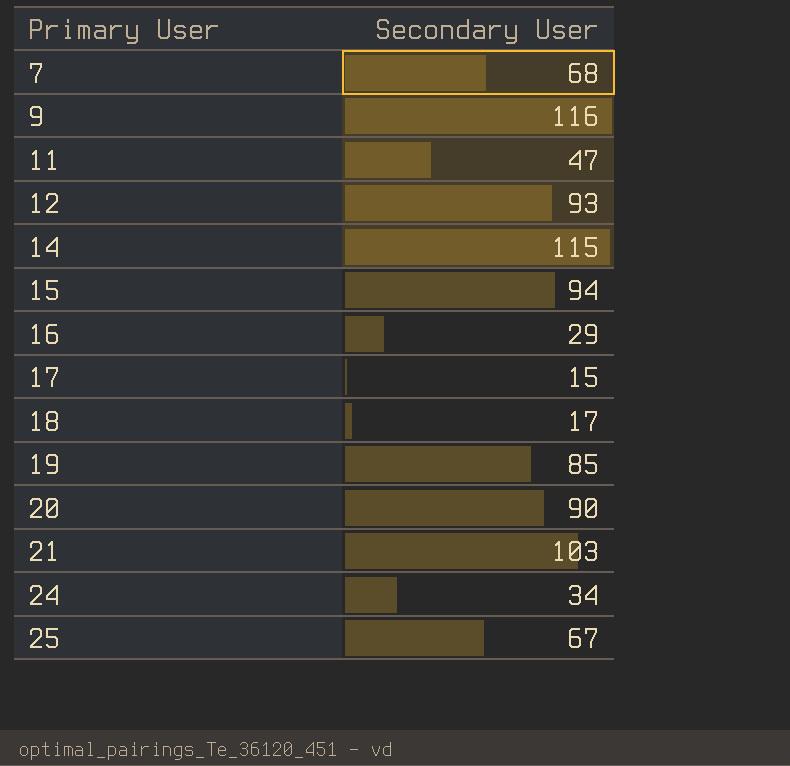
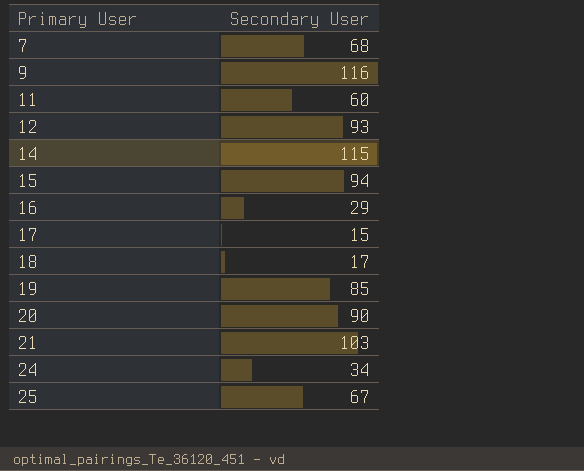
11 | Secondary User: 47 -> 60

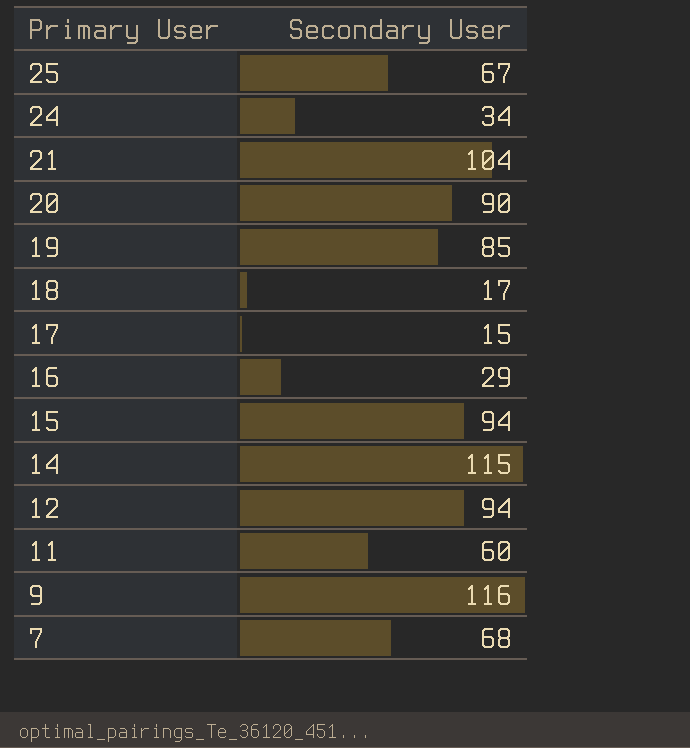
row order: Primary User ascending -> Primary User descending
21 | Secondary User: 103 -> 104
12 | Secondary User: 93 -> 94

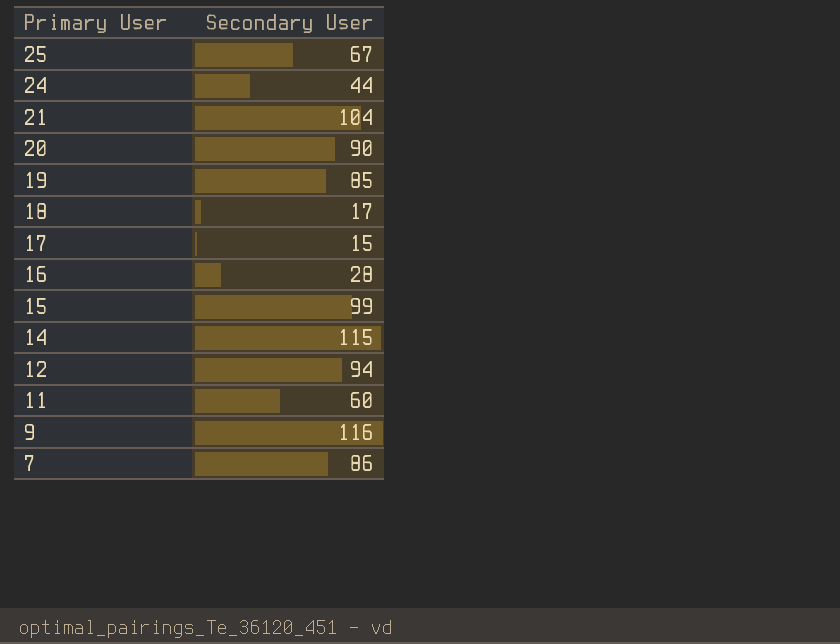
24 | Secondary User: 34 -> 44
16 | Secondary User: 29 -> 28
15 | Secondary User: 94 -> 99
7 | Secondary User: 68 -> 86

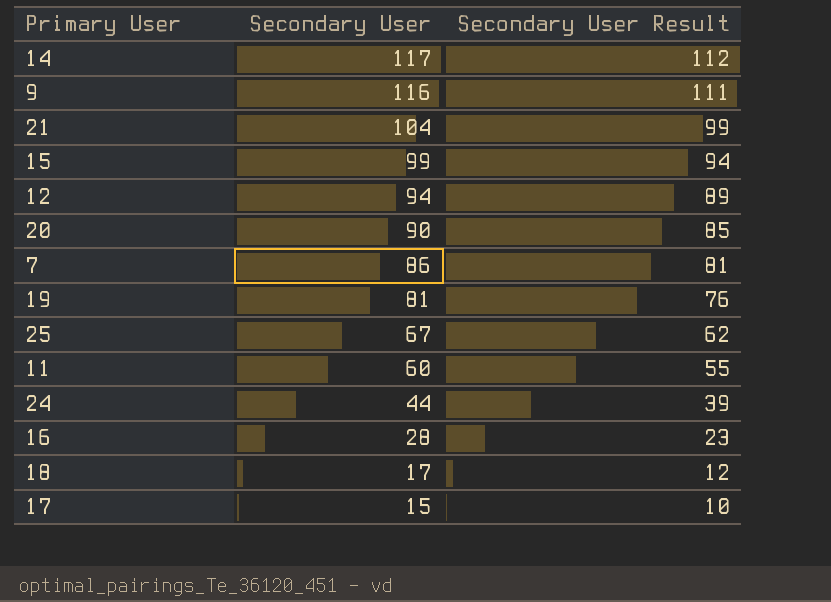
row order: Primary User descending -> Secondary User descending
column Secondary User Result | formula: none -> [Secondary User] - 5
14 | Secondary User: 115 -> 117
19 | Secondary User: 85 -> 81

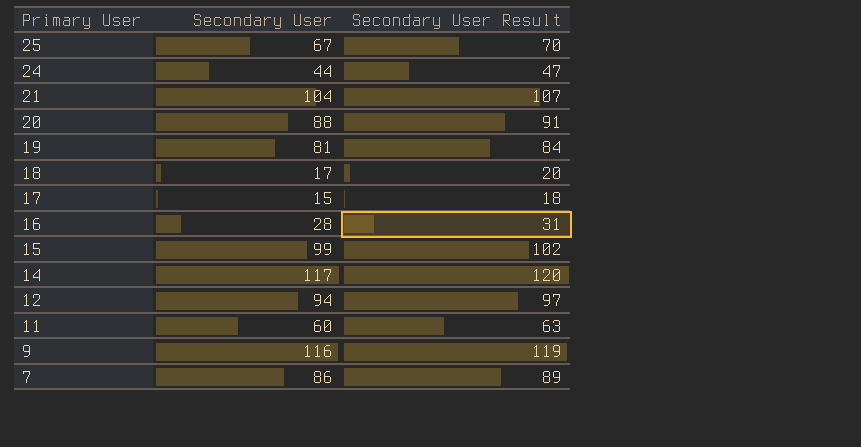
row order: Secondary User descending -> Primary User descending
column Secondary User Result | formula: [Secondary User] - 5 -> [Secondary User] + 3
20 | Secondary User: 90 -> 88

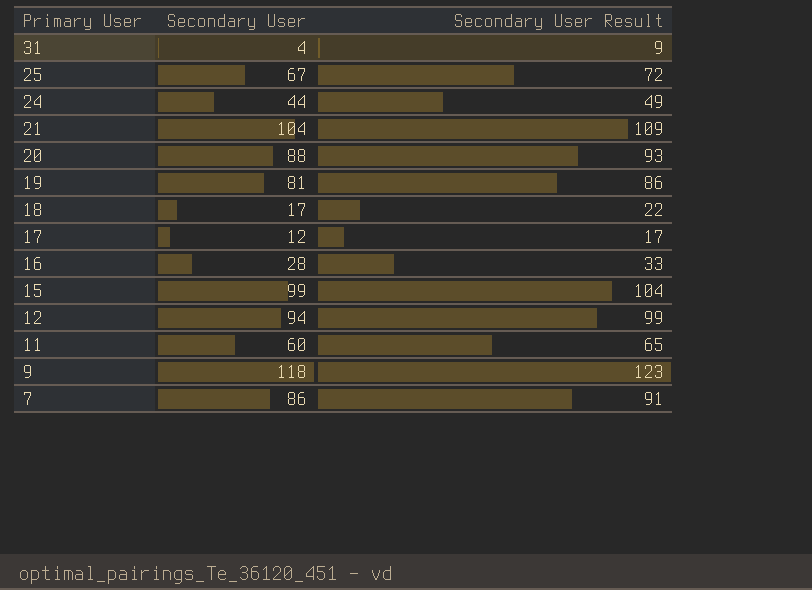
column Secondary User Result | formula: [Secondary User] + 3 -> [Secondary User] + 5
row 14: 117 | 120 -> none
row 31: none -> 4 | 9
17 | Secondary User: 15 -> 12
9 | Secondary User: 116 -> 118

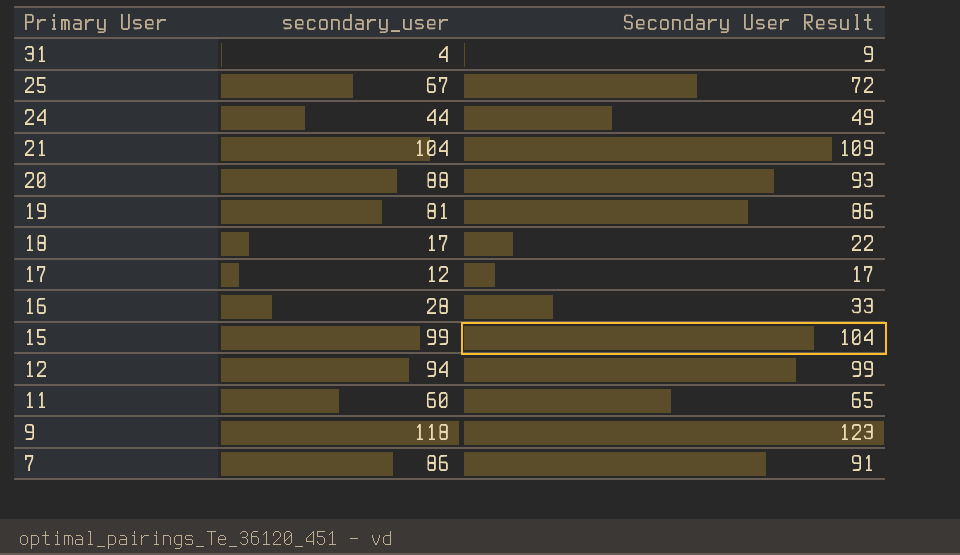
column name: Secondary User -> secondary_user

